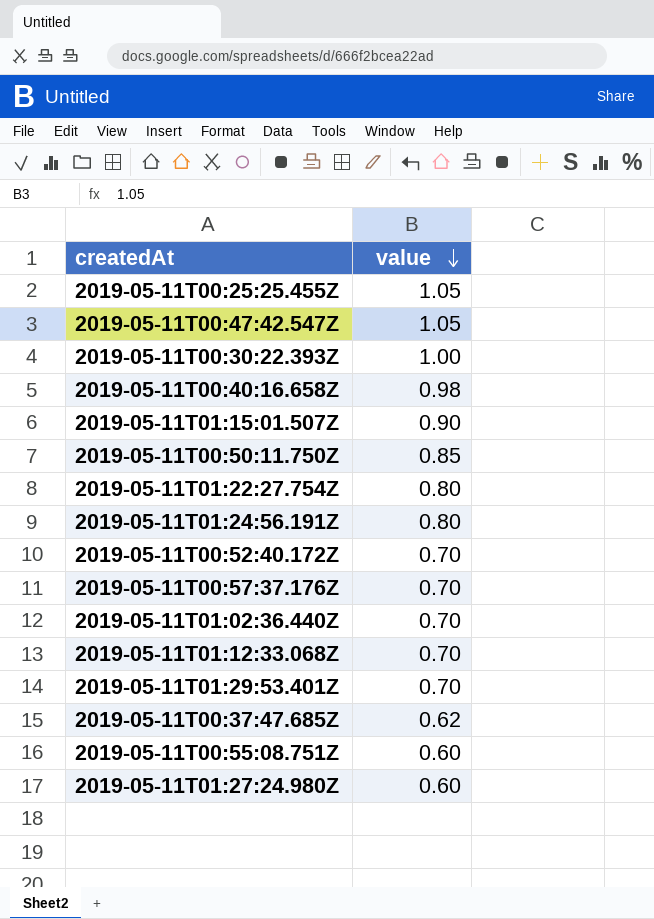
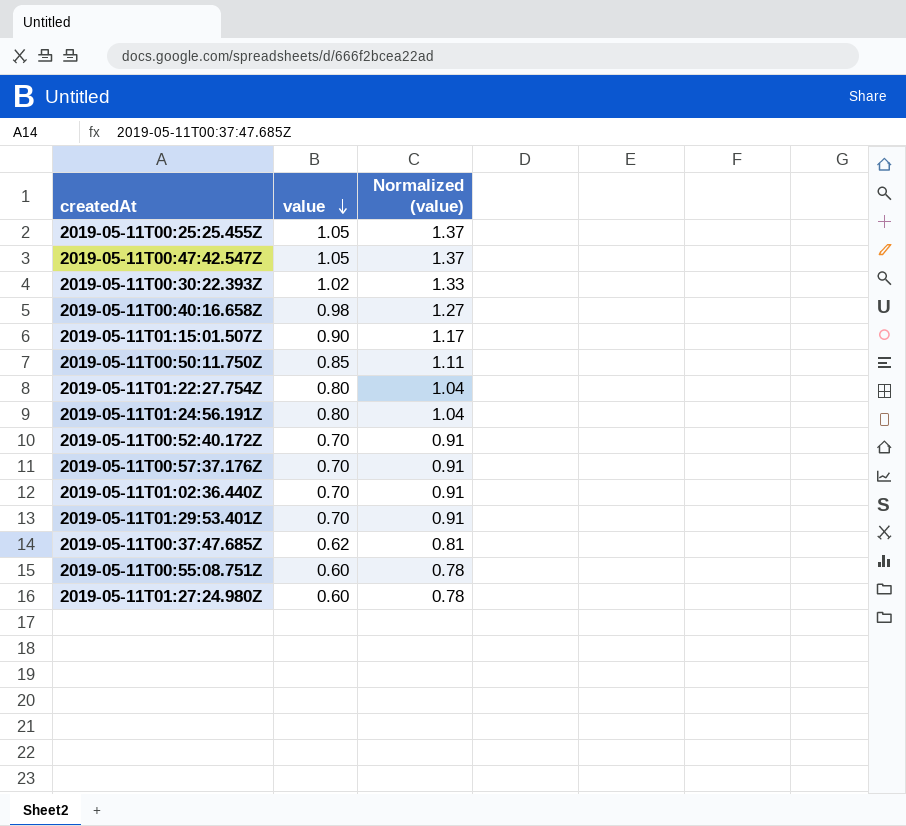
column Normalized (value) | formula: none -> [value] * 1.3
row 2019-05-11T01:12:33.068Z: 0.70 -> none
2019-05-11T00:30:22.393Z | value: 1.00 -> 1.02

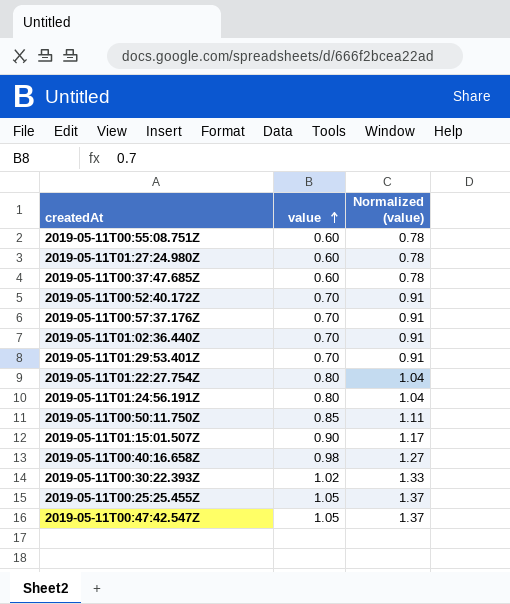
row order: value descending -> value ascending
2019-05-11T00:37:47.685Z | value: 0.62 -> 0.60
2019-05-11T00:37:47.685Z | Normalized (value): 0.81 -> 0.78

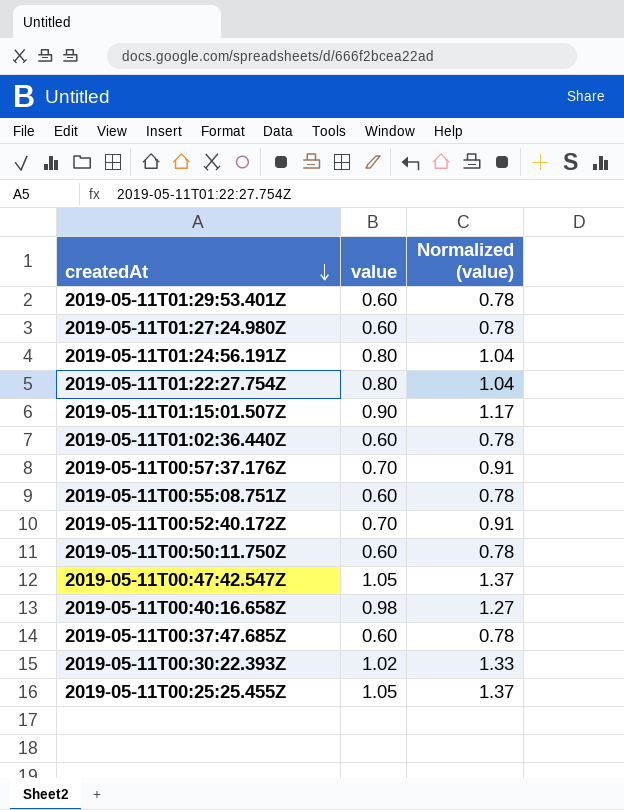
row order: value ascending -> createdAt descending
2019-05-11T01:29:53.401Z | value: 0.70 -> 0.60
2019-05-11T01:29:53.401Z | Normalized (value): 0.91 -> 0.78
2019-05-11T01:02:36.440Z | value: 0.70 -> 0.60
2019-05-11T01:02:36.440Z | Normalized (value): 0.91 -> 0.78
2019-05-11T00:50:11.750Z | value: 0.85 -> 0.60
2019-05-11T00:50:11.750Z | Normalized (value): 1.11 -> 0.78

